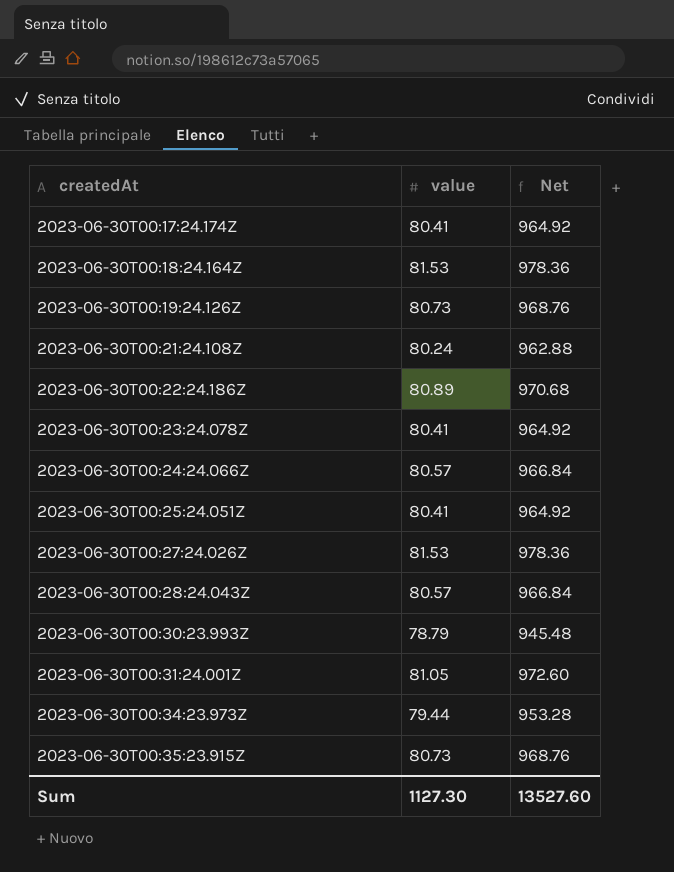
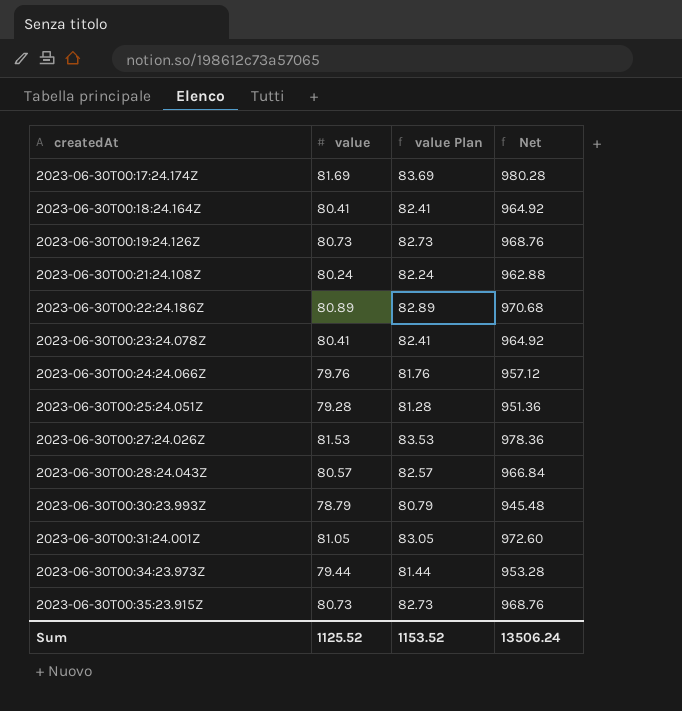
column value Plan | formula: none -> [value] + 2
2023-06-30T00:17:24.174Z | value: 80.41 -> 81.69
2023-06-30T00:17:24.174Z | Net: 964.92 -> 980.28
2023-06-30T00:18:24.164Z | value: 81.53 -> 80.41
2023-06-30T00:18:24.164Z | Net: 978.36 -> 964.92
2023-06-30T00:24:24.066Z | value: 80.57 -> 79.76
2023-06-30T00:24:24.066Z | Net: 966.84 -> 957.12
2023-06-30T00:25:24.051Z | value: 80.41 -> 79.28
2023-06-30T00:25:24.051Z | Net: 964.92 -> 951.36
Sum | value: 1127.30 -> 1125.52
Sum | Net: 13527.60 -> 13506.24

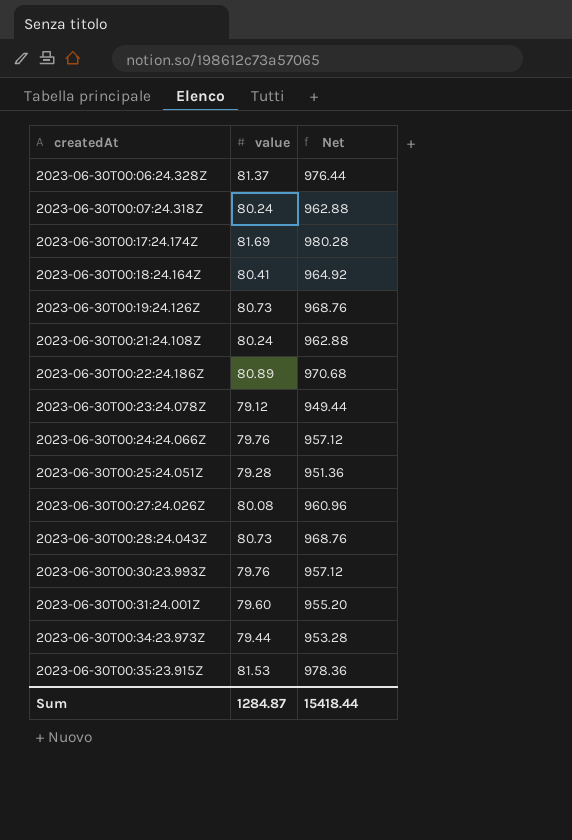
column value Plan | formula: [value] + 2 -> none
row 2023-06-30T00:06:24.328Z: none -> 81.37 | 976.44
row 2023-06-30T00:07:24.318Z: none -> 80.24 | 962.88
2023-06-30T00:23:24.078Z | value: 80.41 -> 79.12
2023-06-30T00:23:24.078Z | Net: 964.92 -> 949.44
2023-06-30T00:27:24.026Z | value: 81.53 -> 80.08
2023-06-30T00:27:24.026Z | Net: 978.36 -> 960.96
2023-06-30T00:28:24.043Z | value: 80.57 -> 80.73
2023-06-30T00:28:24.043Z | Net: 966.84 -> 968.76
2023-06-30T00:30:23.993Z | value: 78.79 -> 79.76
2023-06-30T00:30:23.993Z | Net: 945.48 -> 957.12
2023-06-30T00:31:24.001Z | value: 81.05 -> 79.60
2023-06-30T00:31:24.001Z | Net: 972.60 -> 955.20
2023-06-30T00:35:23.915Z | value: 80.73 -> 81.53
2023-06-30T00:35:23.915Z | Net: 968.76 -> 978.36
Sum | value: 1125.52 -> 1284.87
Sum | Net: 13506.24 -> 15418.44

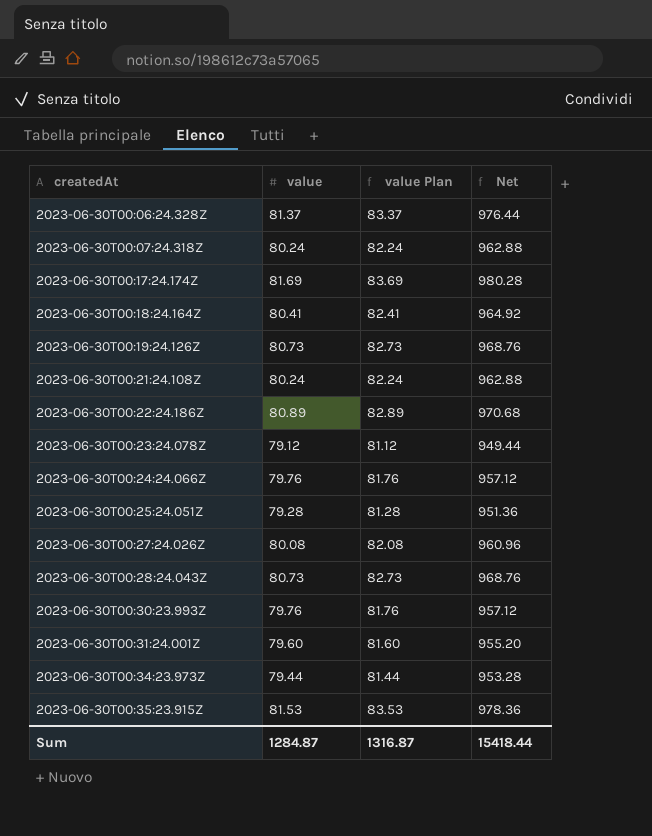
column value Plan | formula: none -> [value] + 2

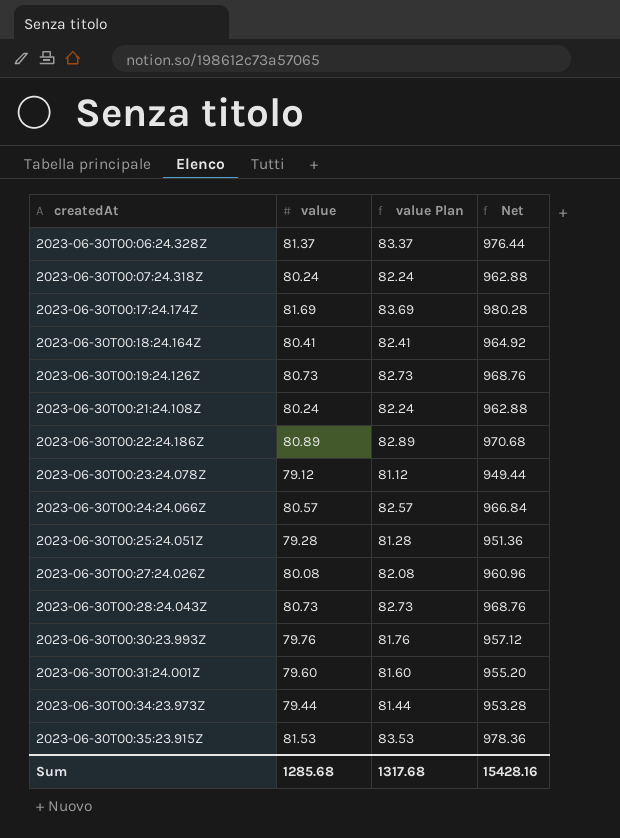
2023-06-30T00:24:24.066Z | value: 79.76 -> 80.57
2023-06-30T00:24:24.066Z | value Plan: 81.76 -> 82.57
2023-06-30T00:24:24.066Z | Net: 957.12 -> 966.84
Sum | value: 1284.87 -> 1285.68
Sum | value Plan: 1316.87 -> 1317.68
Sum | Net: 15418.44 -> 15428.16

